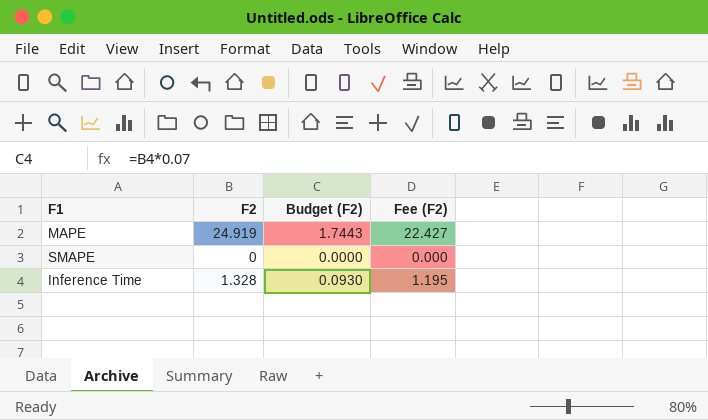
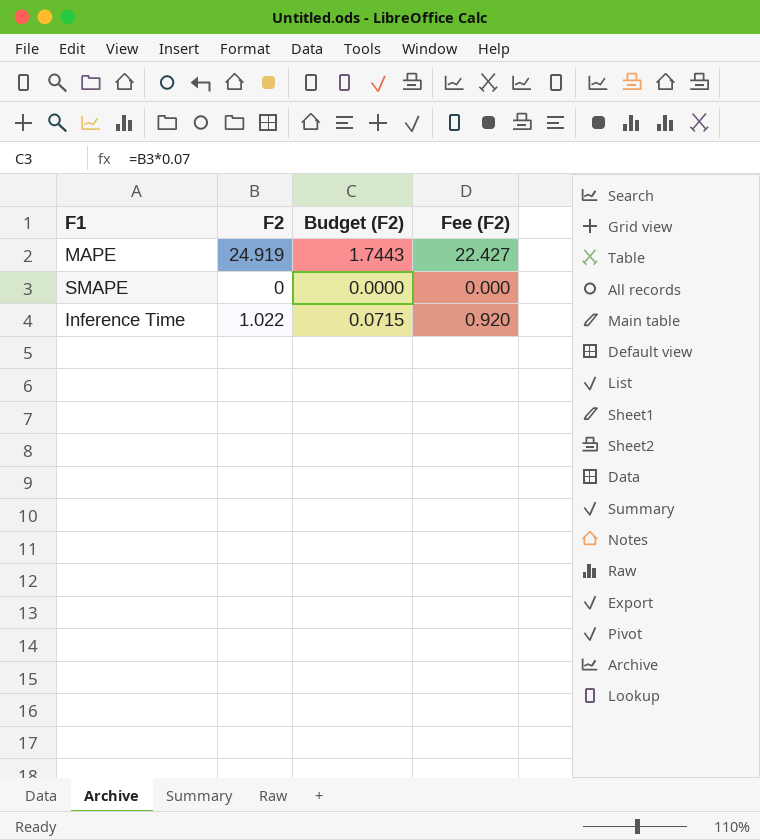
Inference Time | F2: 1.328 -> 1.022
Inference Time | Budget (F2): 0.0930 -> 0.0715
Inference Time | Fee (F2): 1.195 -> 0.920

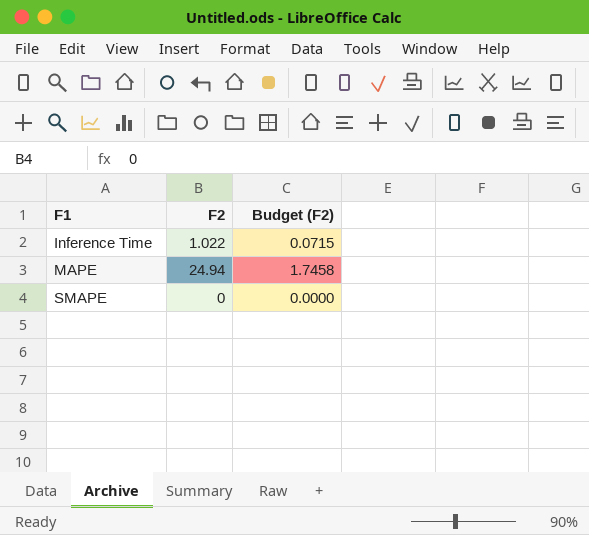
row order: none -> F1 ascending
column Fee (F2) | formula: [F2] * 0.9 -> none
MAPE | F2: 24.919 -> 24.94
MAPE | Budget (F2): 1.7443 -> 1.7458

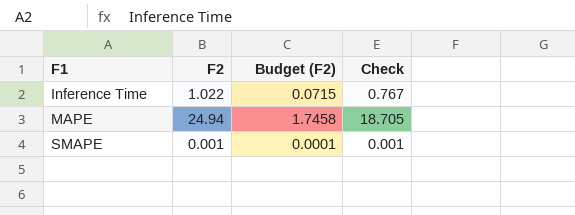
column Check | formula: none -> [F2] * 0.75
SMAPE | F2: 0 -> 0.001
SMAPE | Budget (F2): 0.0000 -> 0.0001

